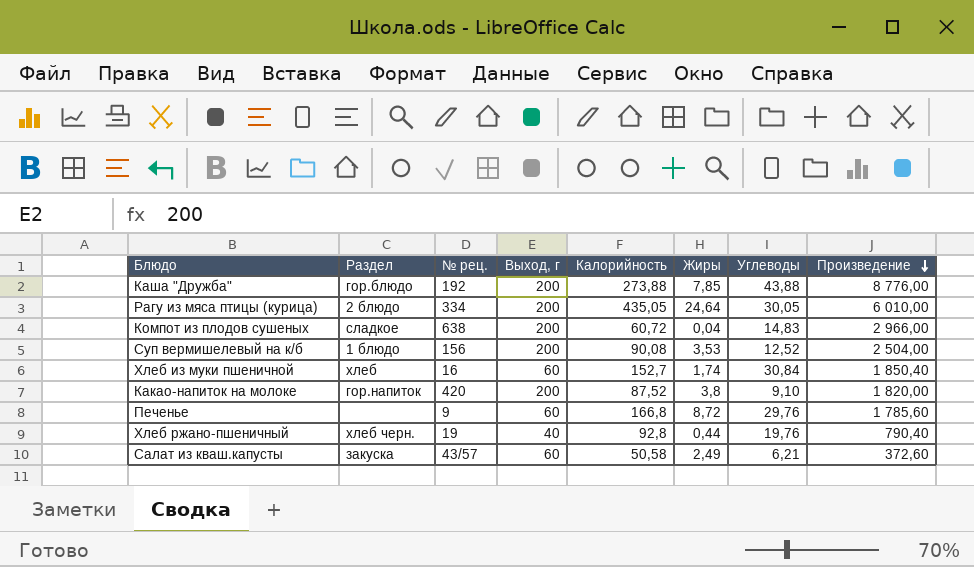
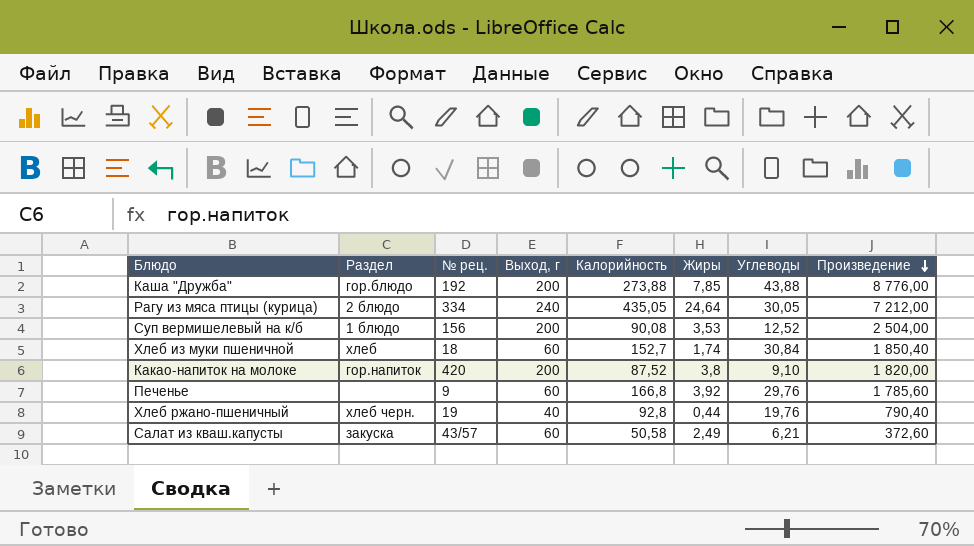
row Компот из плодов сушеных: сладкое | 638 | 200 | 60,72 | 0,04 | 14,83 | 2 966,00 -> none
Рагу из мяса птицы (курица) | Выход, г: 200 -> 240
Рагу из мяса птицы (курица) | Произведение: 6 010,00 -> 7 212,00
Хлеб из муки пшеничной | № рец.: 16 -> 18
Печенье | Жиры: 8,72 -> 3,92

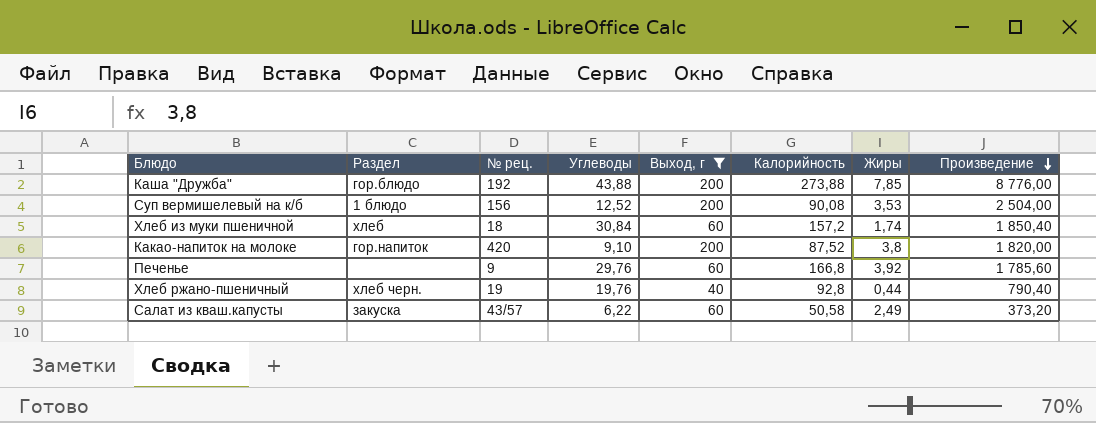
filter: none -> Выход, г != 240
column Углеводы | position: 7 -> 4
Хлеб из муки пшеничной | Калорийность: 152,7 -> 157,2
Салат из кваш.капусты | Углеводы: 6,21 -> 6,22
Салат из кваш.капусты | Произведение: 372,60 -> 373,20

